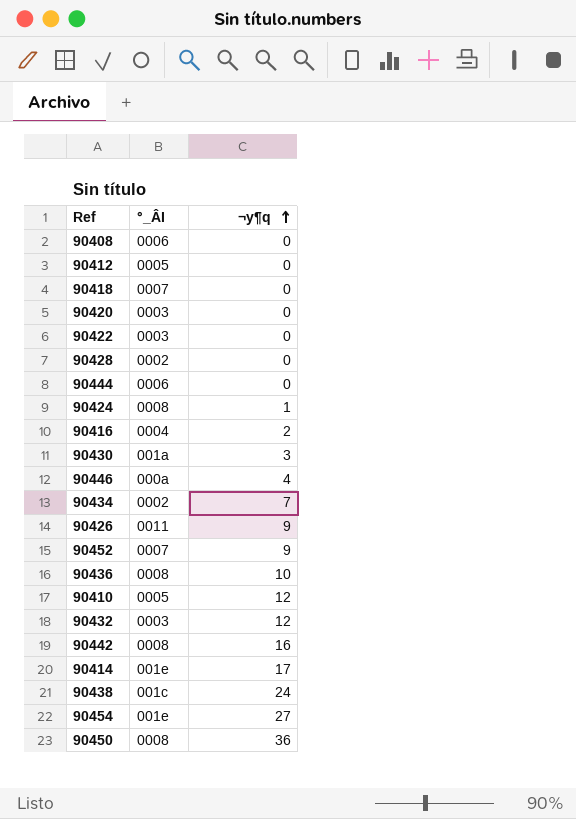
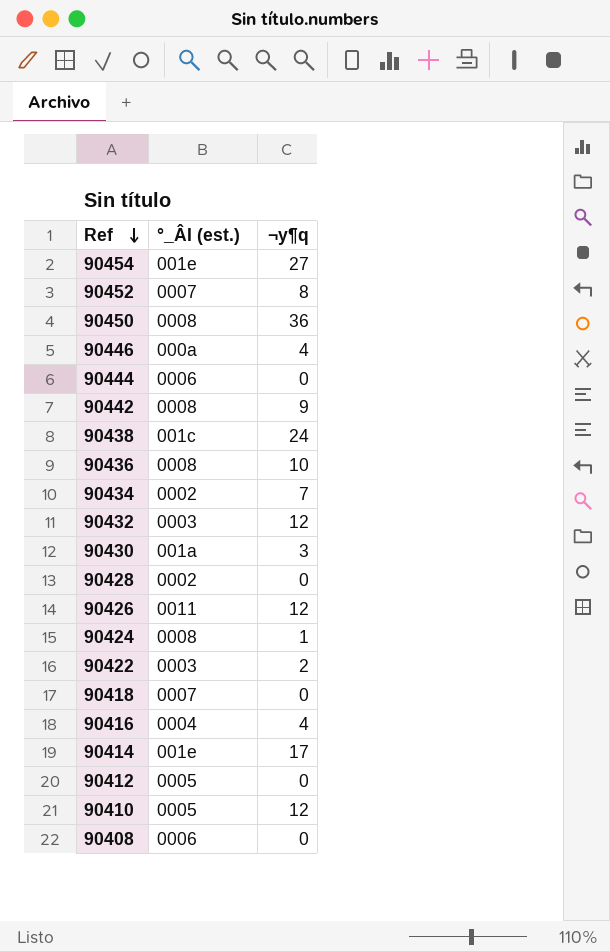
row order: ¬y¶q ascending -> Ref descending
column name: °_ÂI -> °_ÂI (est.)
row 90420: 0003 | 0 -> none
90452 | ¬y¶q: 9 -> 8
90442 | ¬y¶q: 16 -> 9
90426 | ¬y¶q: 9 -> 12
90422 | ¬y¶q: 0 -> 2
90416 | ¬y¶q: 2 -> 4

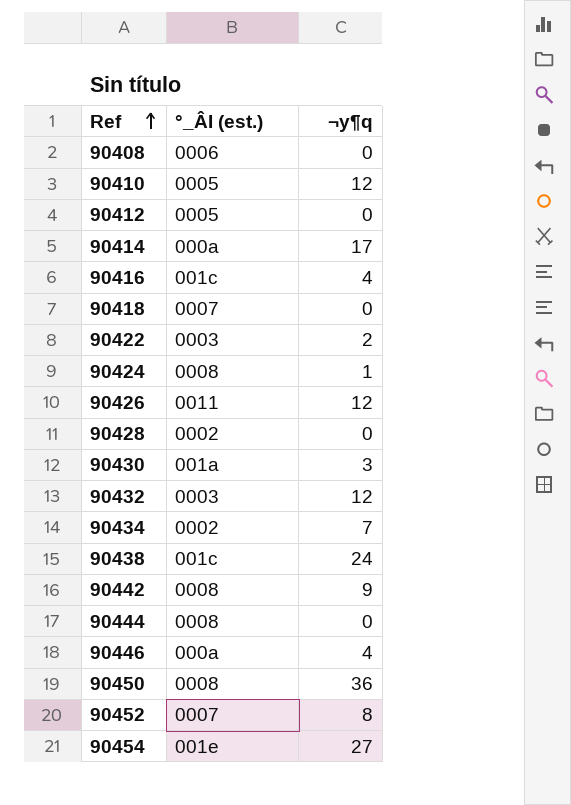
row order: Ref descending -> Ref ascending
row 90436: 0008 | 10 -> none
90414 | °_ÂI (est.): 001e -> 000a
90416 | °_ÂI (est.): 0004 -> 001c
90444 | °_ÂI (est.): 0006 -> 0008

